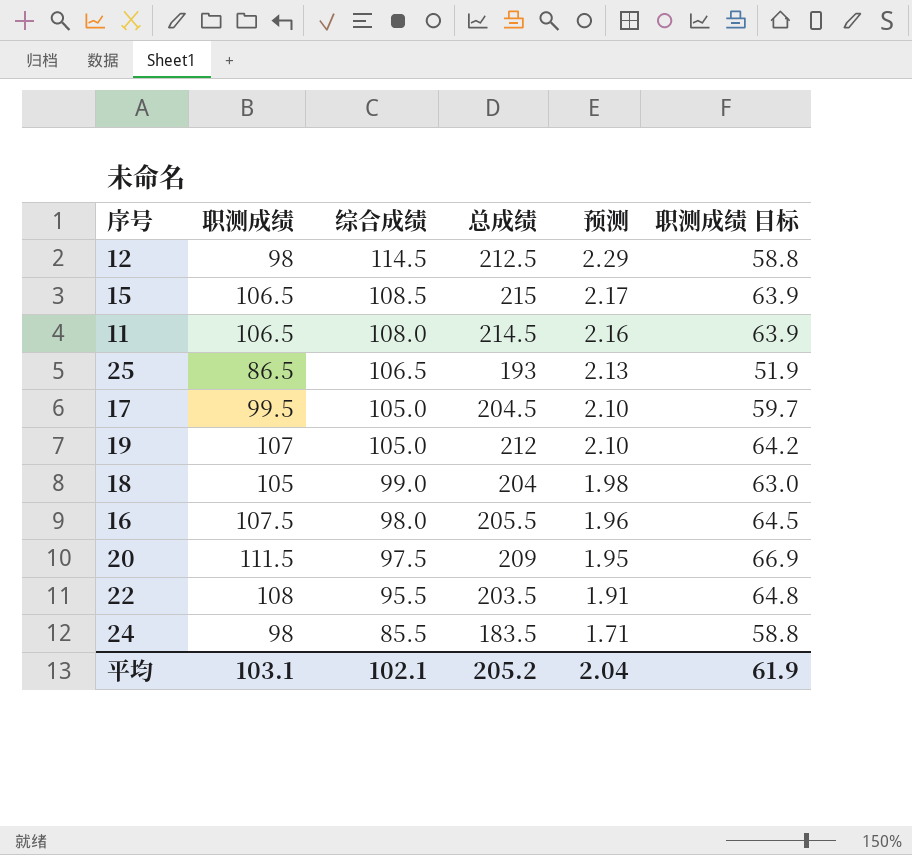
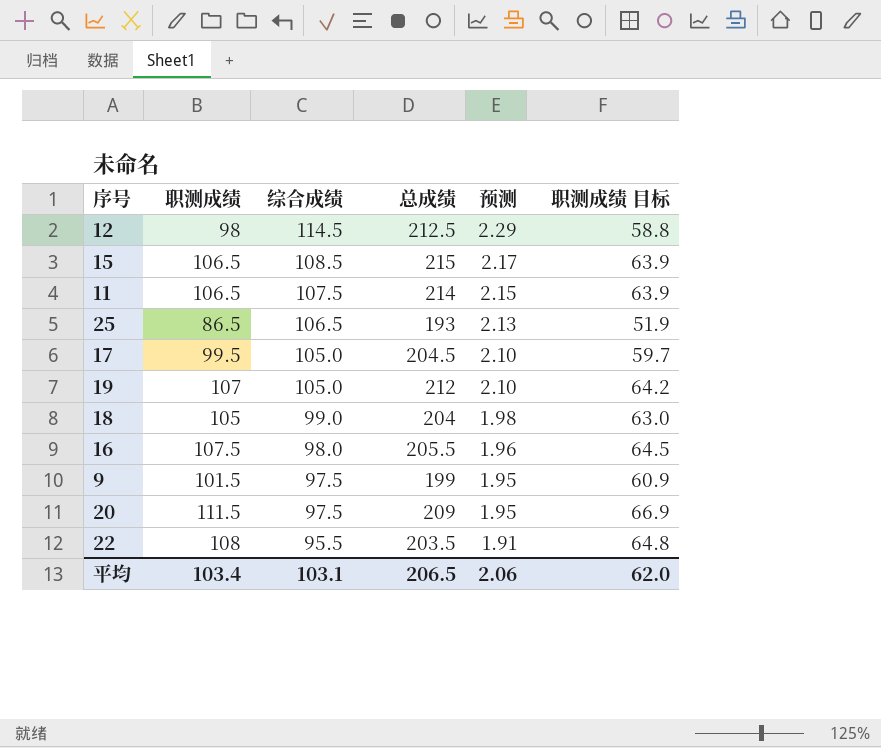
row 24: 98 | 85.5 | 183.5 | 1.71 | 58.8 -> none
11 | 综合成绩: 108.0 -> 107.5
11 | 总成绩: 214.5 -> 214
11 | 预测: 2.16 -> 2.15
row 9: none -> 101.5 | 97.5 | 199 | 1.95 | 60.9
平均 | 职测成绩: 103.1 -> 103.4
平均 | 综合成绩: 102.1 -> 103.1
平均 | 总成绩: 205.2 -> 206.5
平均 | 预测: 2.04 -> 2.06
平均 | 职测成绩 目标: 61.9 -> 62.0

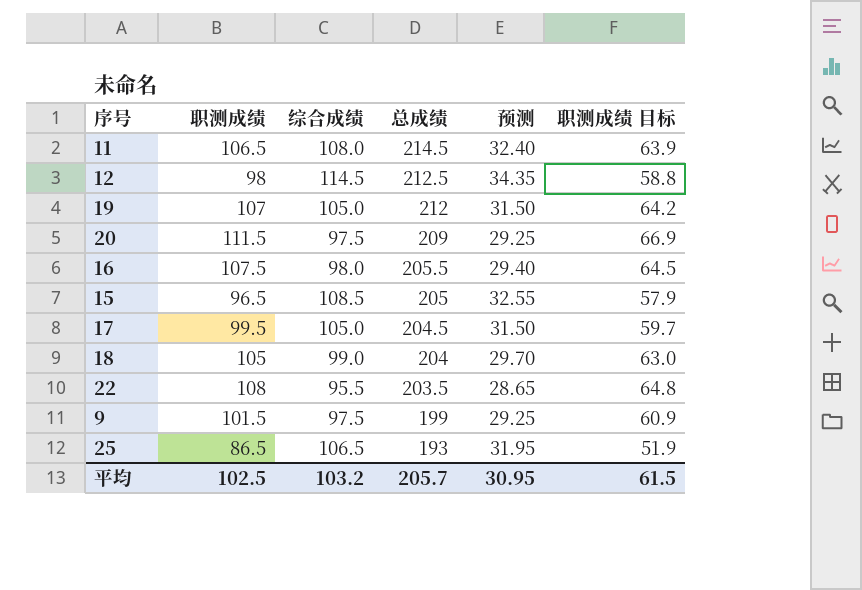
row order: 综合成绩 descending -> 总成绩 descending
column 预测 | formula: [综合成绩] * 0.02 -> [综合成绩] * 0.3
11 | 综合成绩: 107.5 -> 108.0
11 | 总成绩: 214 -> 214.5
15 | 职测成绩: 106.5 -> 96.5
15 | 总成绩: 215 -> 205
15 | 职测成绩 目标: 63.9 -> 57.9
平均 | 职测成绩: 103.4 -> 102.5
平均 | 综合成绩: 103.1 -> 103.2
平均 | 总成绩: 206.5 -> 205.7
平均 | 预测: 2.06 -> 30.95
平均 | 职测成绩 目标: 62.0 -> 61.5

